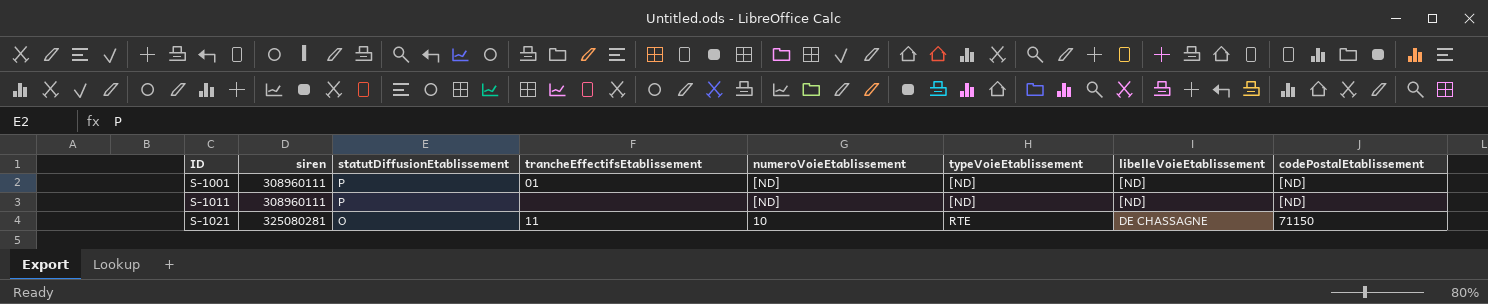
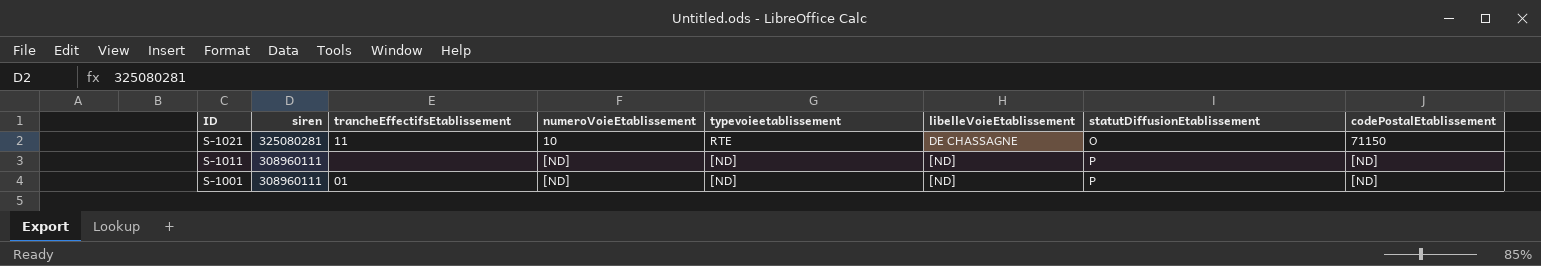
row order: ID ascending -> ID descending
column name: typeVoieEtablissement -> typevoieetablissement
column statutDiffusionEtablissement | position: 3 -> 7

